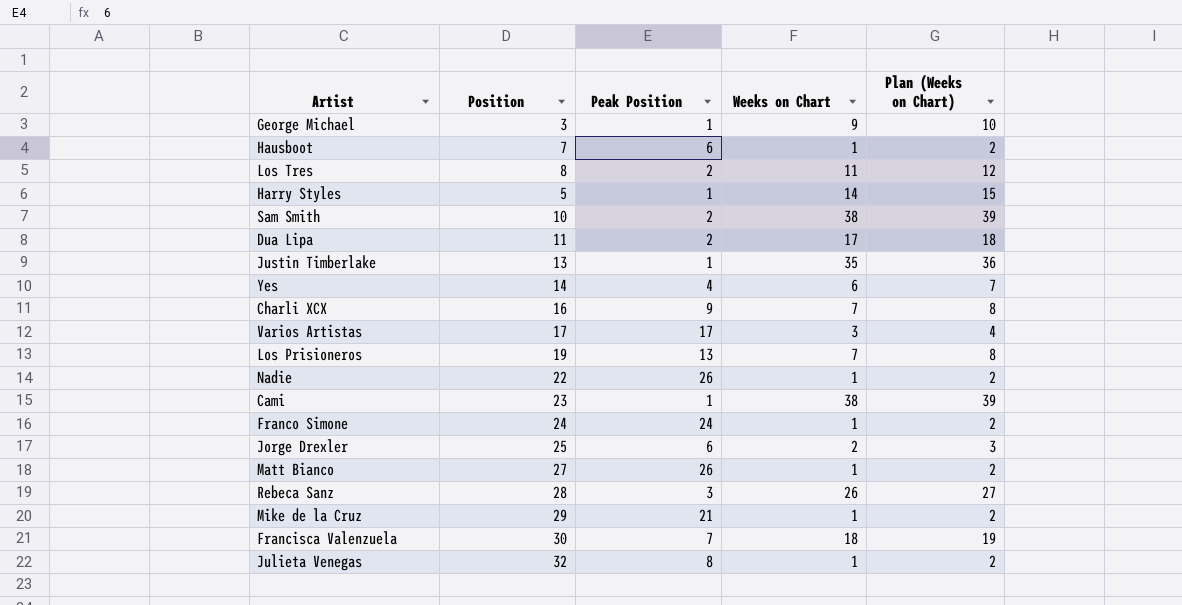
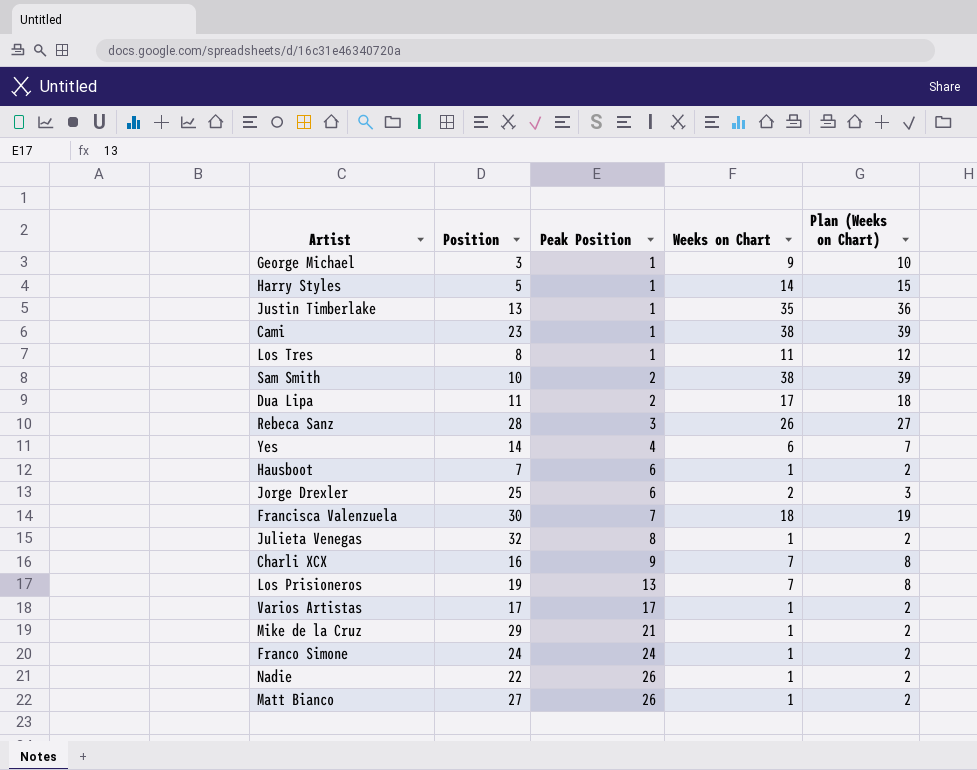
row order: none -> Peak Position ascending
Los Tres | Peak Position: 2 -> 1
Varios Artistas | Weeks on Chart: 3 -> 1
Varios Artistas | Plan (Weeks on Chart): 4 -> 2

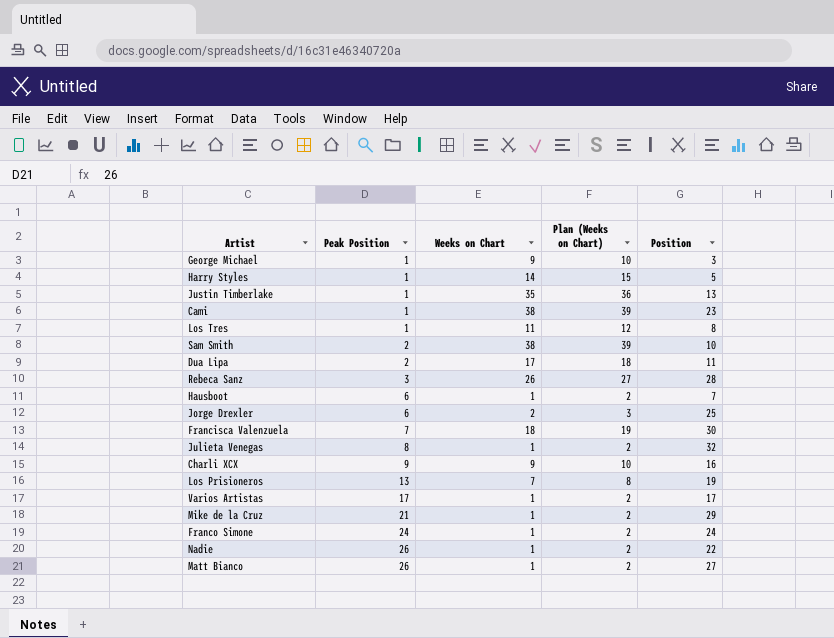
column Position | position: 2 -> 5
row Yes: 14 | 4 | 6 | 7 -> none
Charli XCX | Weeks on Chart: 7 -> 9
Charli XCX | Plan (Weeks on Chart): 8 -> 10

